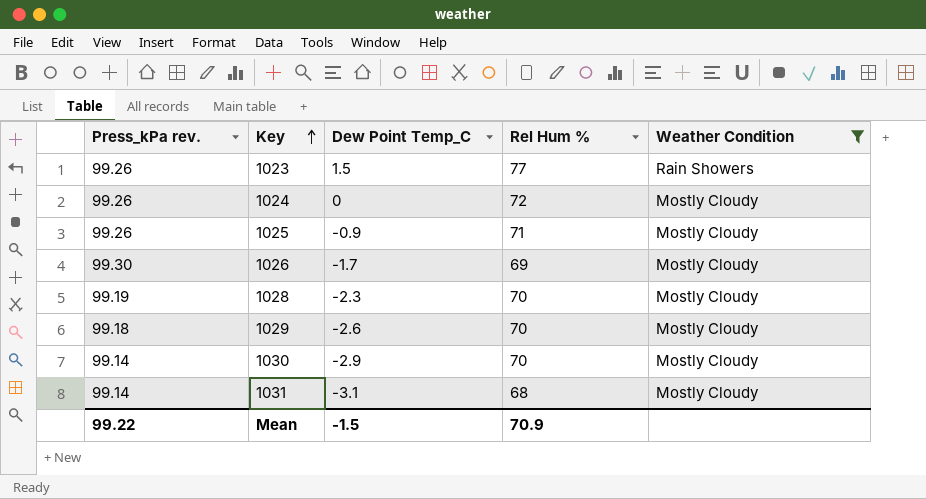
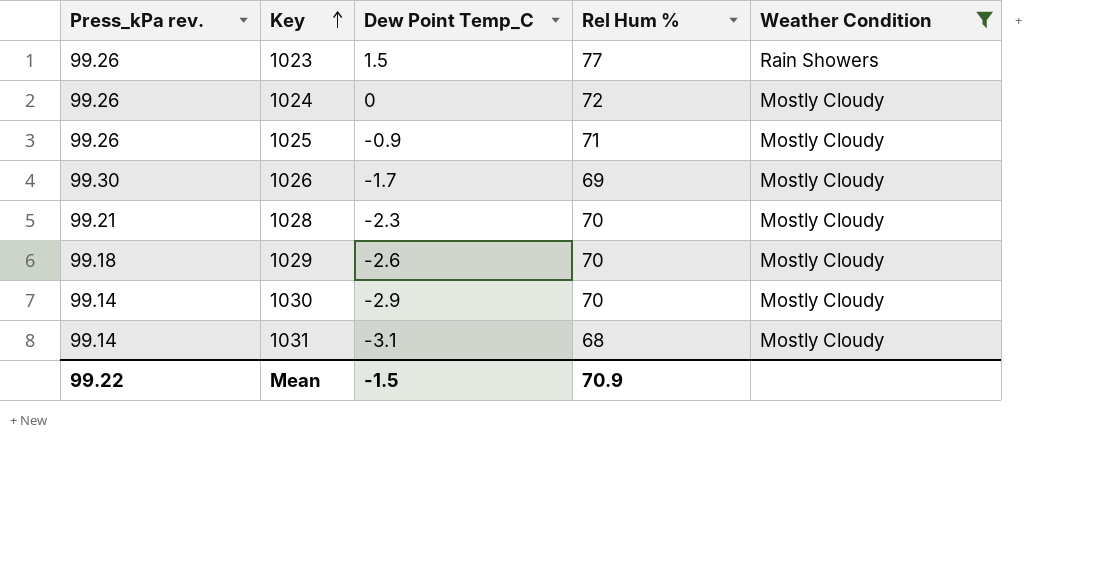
1028 | Press_kPa rev.: 99.19 -> 99.21

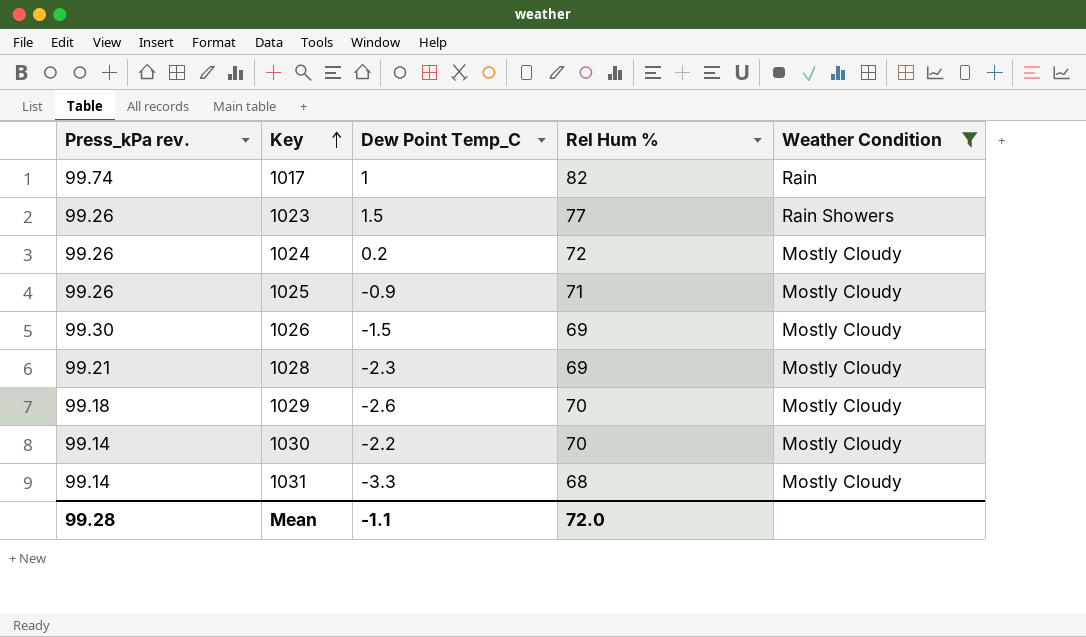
row 1017: none -> 99.74 | 1 | 82 | Rain
1024 | Dew Point Temp_C: 0 -> 0.2
1026 | Dew Point Temp_C: -1.7 -> -1.5
1028 | Rel Hum %: 70 -> 69
1030 | Dew Point Temp_C: -2.9 -> -2.2
1031 | Dew Point Temp_C: -3.1 -> -3.3
Mean | Press_kPa rev.: 99.22 -> 99.28
Mean | Dew Point Temp_C: -1.5 -> -1.1
Mean | Rel Hum %: 70.9 -> 72.0

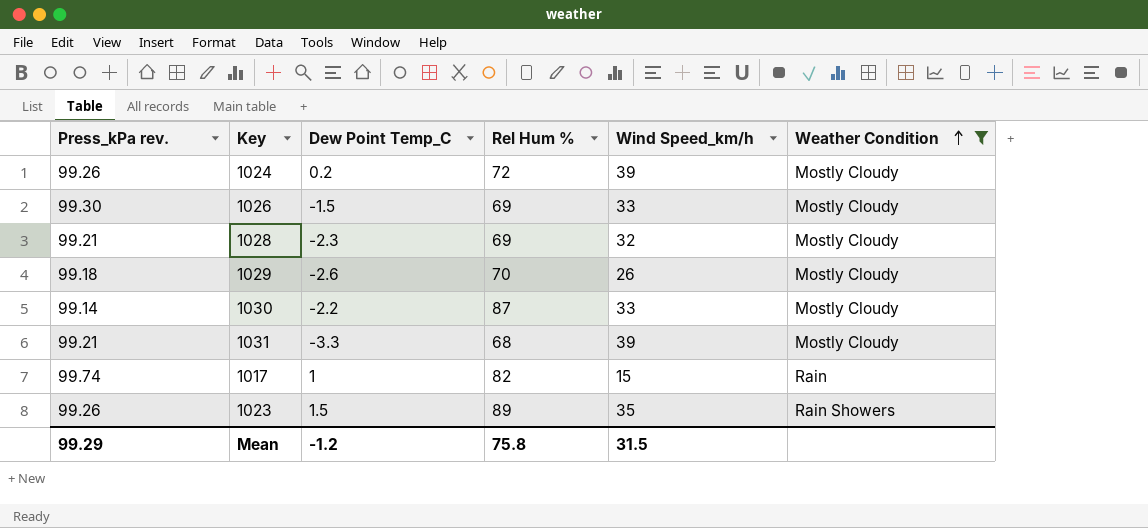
row order: Key ascending -> Weather Condition ascending
column Wind Speed_km/h | position: none -> 5
row 1025: 99.26 | -0.9 | 71 | Mostly Cloudy -> none
1030 | Rel Hum %: 70 -> 87
1031 | Press_kPa rev.: 99.14 -> 99.21
1023 | Rel Hum %: 77 -> 89
Mean | Press_kPa rev.: 99.28 -> 99.29
Mean | Dew Point Temp_C: -1.1 -> -1.2
Mean | Rel Hum %: 72.0 -> 75.8

